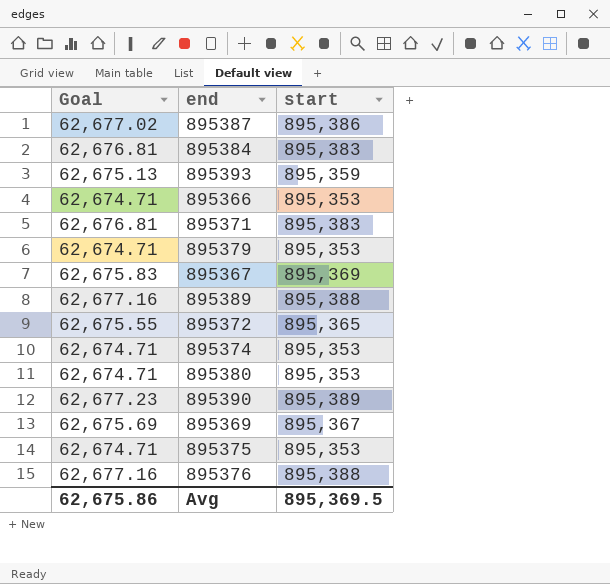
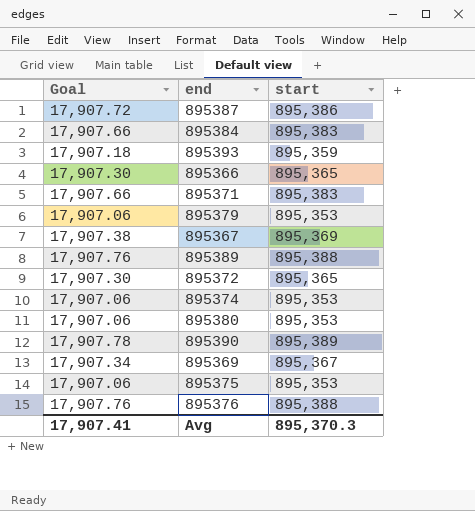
column Goal | formula: [start] * 0.07 -> [start] * 0.02
895366 | start: 895,353 -> 895,365
Avg | Goal: 62,675.86 -> 17,907.41
Avg | start: 895,369.5 -> 895,370.3

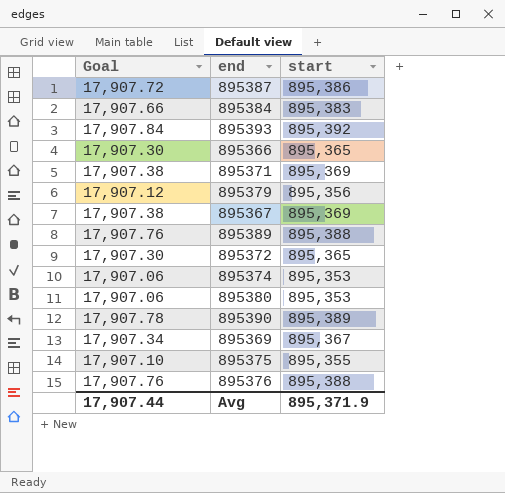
895393 | Goal: 17,907.18 -> 17,907.84
895393 | start: 895,359 -> 895,392
895371 | Goal: 17,907.66 -> 17,907.38
895371 | start: 895,383 -> 895,369
895379 | Goal: 17,907.06 -> 17,907.12
895379 | start: 895,353 -> 895,356
895375 | Goal: 17,907.06 -> 17,907.10
895375 | start: 895,353 -> 895,355
Avg | Goal: 17,907.41 -> 17,907.44
Avg | start: 895,370.3 -> 895,371.9

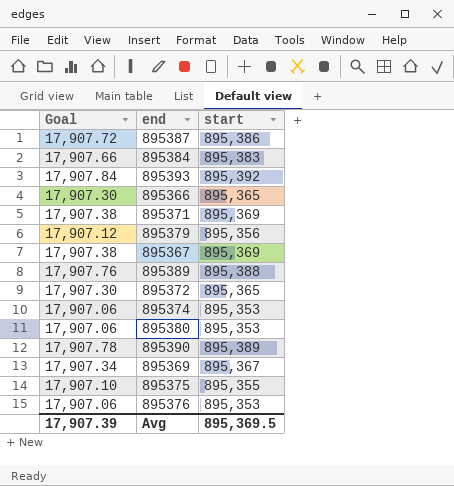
895376 | Goal: 17,907.76 -> 17,907.06
895376 | start: 895,388 -> 895,353
Avg | Goal: 17,907.44 -> 17,907.39
Avg | start: 895,371.9 -> 895,369.5

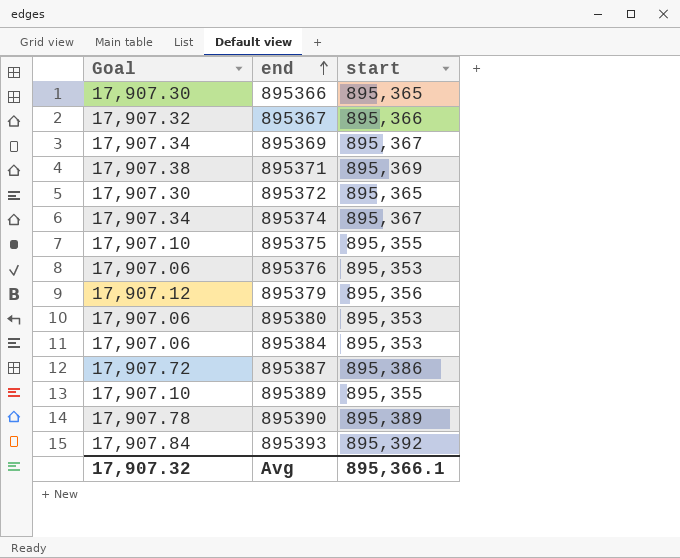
row order: none -> end ascending
895367 | Goal: 17,907.38 -> 17,907.32
895367 | start: 895,369 -> 895,366
895374 | Goal: 17,907.06 -> 17,907.34
895374 | start: 895,353 -> 895,367
895384 | Goal: 17,907.66 -> 17,907.06
895384 | start: 895,383 -> 895,353
895389 | Goal: 17,907.76 -> 17,907.10
895389 | start: 895,388 -> 895,355
Avg | Goal: 17,907.39 -> 17,907.32
Avg | start: 895,369.5 -> 895,366.1

